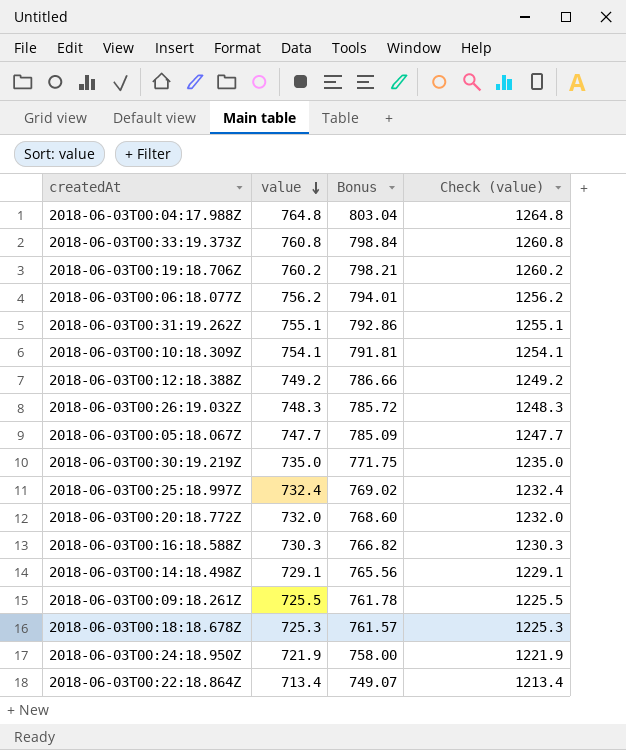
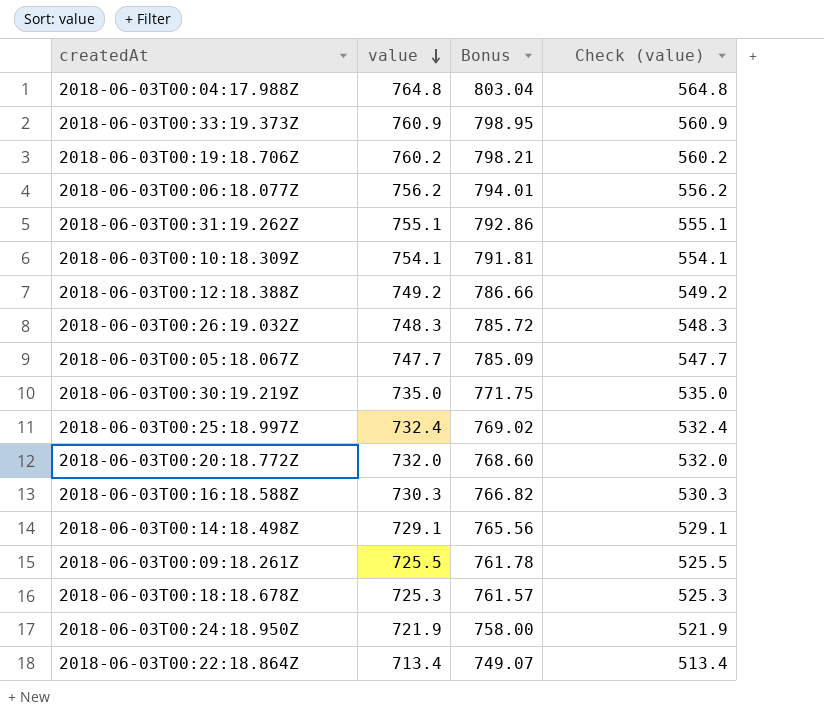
column Check (value) | formula: [value] + 500 -> [value] - 200
2018-06-03T00:33:19.373Z | value: 760.8 -> 760.9
2018-06-03T00:33:19.373Z | Bonus: 798.84 -> 798.95

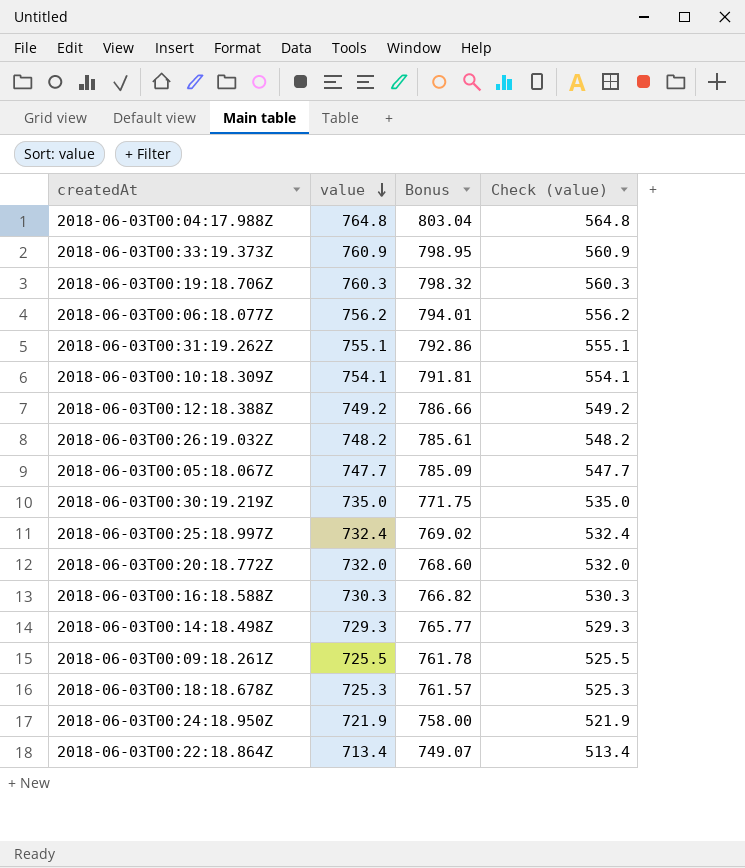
2018-06-03T00:19:18.706Z | value: 760.2 -> 760.3
2018-06-03T00:19:18.706Z | Bonus: 798.21 -> 798.32
2018-06-03T00:19:18.706Z | Check (value): 560.2 -> 560.3
2018-06-03T00:26:19.032Z | value: 748.3 -> 748.2
2018-06-03T00:26:19.032Z | Bonus: 785.72 -> 785.61
2018-06-03T00:26:19.032Z | Check (value): 548.3 -> 548.2
2018-06-03T00:14:18.498Z | value: 729.1 -> 729.3
2018-06-03T00:14:18.498Z | Bonus: 765.56 -> 765.77
2018-06-03T00:14:18.498Z | Check (value): 529.1 -> 529.3

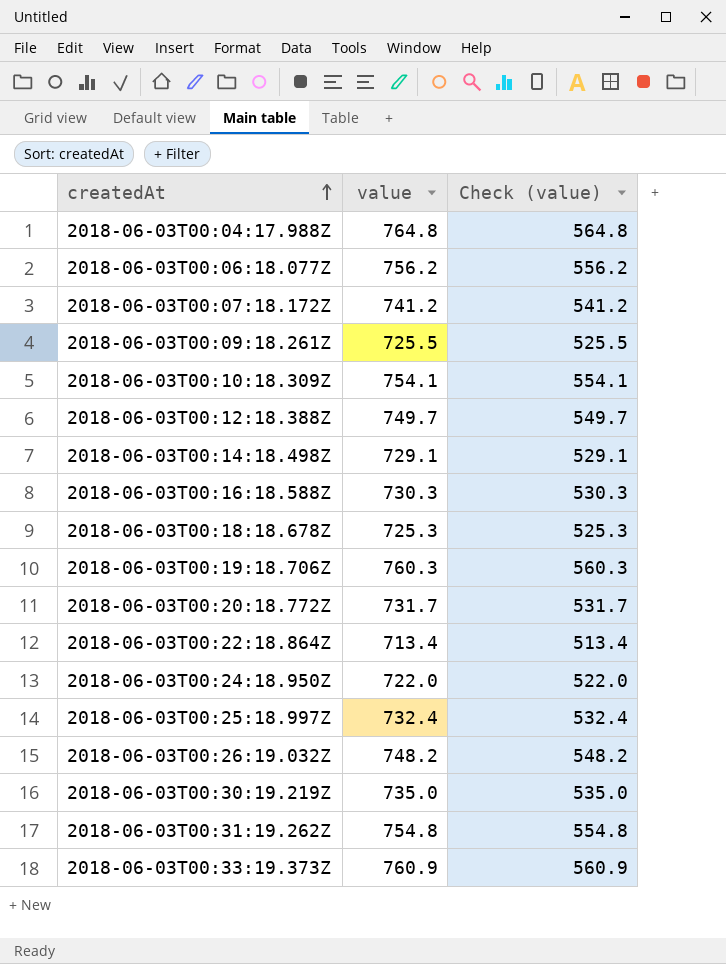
row order: value descending -> createdAt ascending
column Bonus | formula: [value] * 1.05 -> none
row 2018-06-03T00:05:18.067Z: 747.7 | 785.09 | 547.7 -> none
row 2018-06-03T00:07:18.172Z: none -> 741.2 | 541.2
2018-06-03T00:12:18.388Z | value: 749.2 -> 749.7
2018-06-03T00:12:18.388Z | Check (value): 549.2 -> 549.7
2018-06-03T00:14:18.498Z | value: 729.3 -> 729.1
2018-06-03T00:14:18.498Z | Check (value): 529.3 -> 529.1
2018-06-03T00:20:18.772Z | value: 732.0 -> 731.7
2018-06-03T00:20:18.772Z | Check (value): 532.0 -> 531.7
2018-06-03T00:24:18.950Z | value: 721.9 -> 722.0
2018-06-03T00:24:18.950Z | Check (value): 521.9 -> 522.0
2018-06-03T00:31:19.262Z | value: 755.1 -> 754.8
2018-06-03T00:31:19.262Z | Check (value): 555.1 -> 554.8

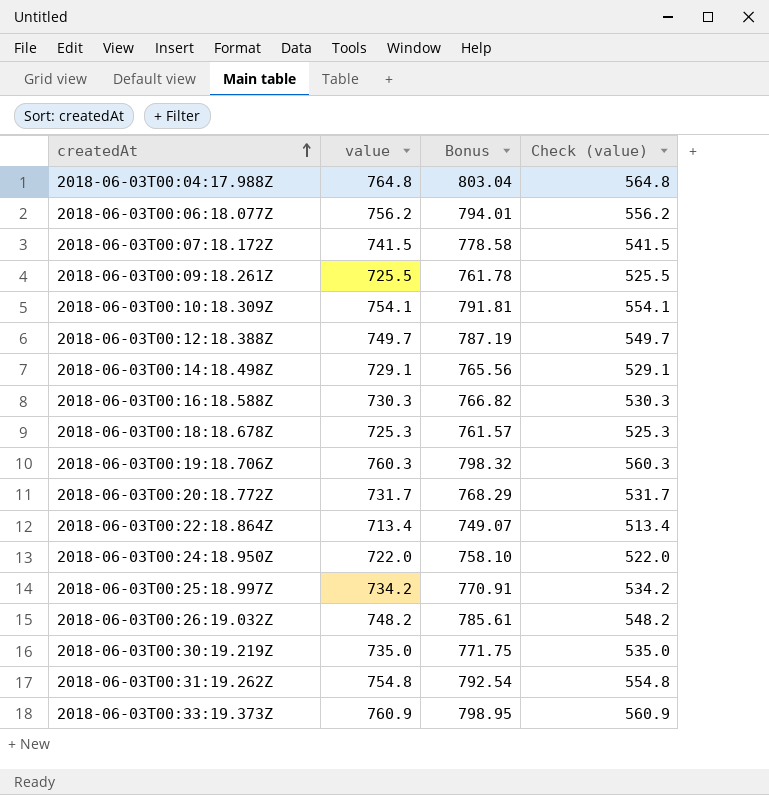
column Bonus | formula: none -> [value] * 1.05
2018-06-03T00:07:18.172Z | value: 741.2 -> 741.5
2018-06-03T00:07:18.172Z | Check (value): 541.2 -> 541.5
2018-06-03T00:25:18.997Z | value: 732.4 -> 734.2
2018-06-03T00:25:18.997Z | Check (value): 532.4 -> 534.2

